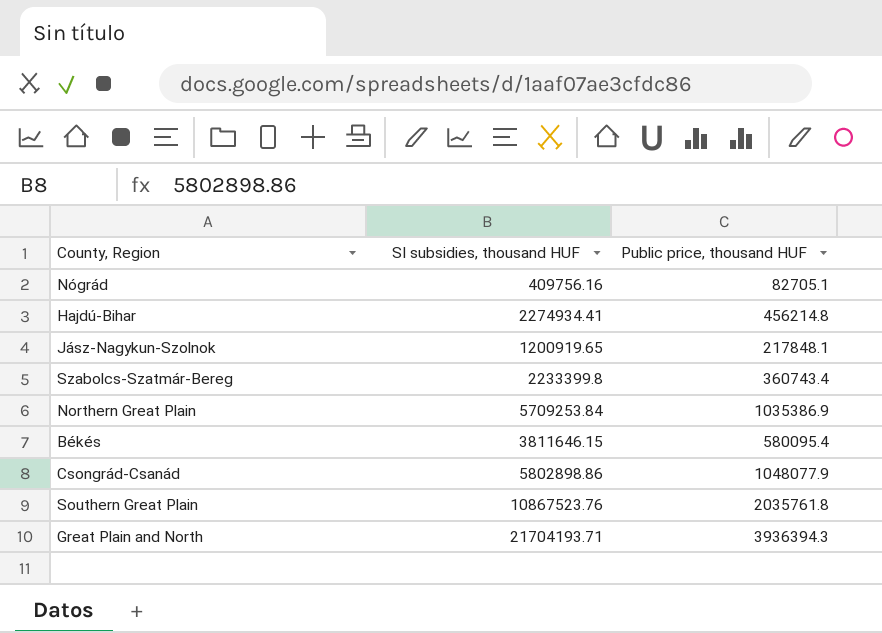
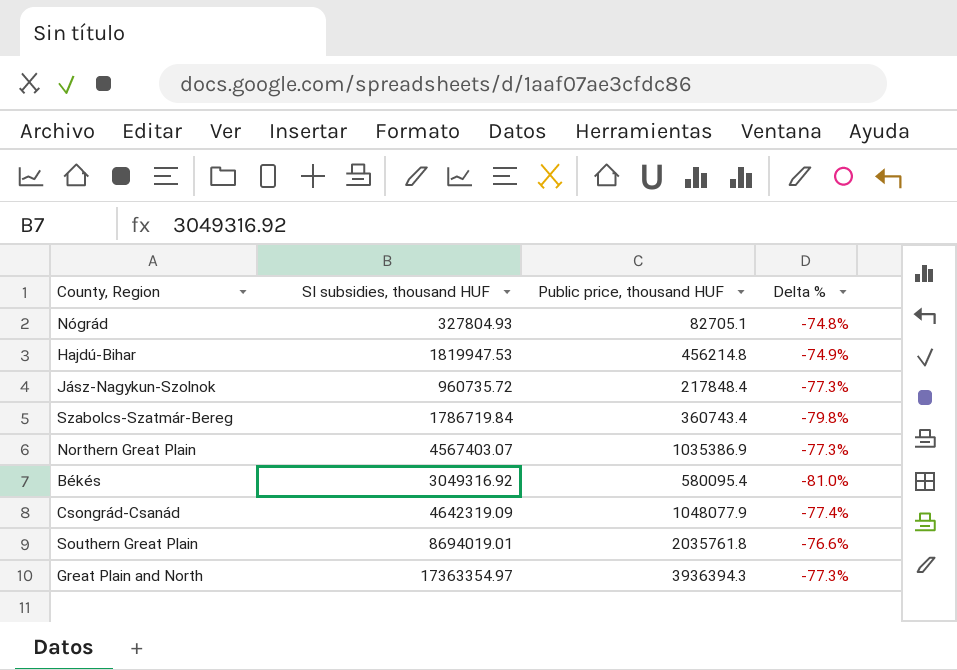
column Delta % | formula: none -> ([Public price, thousand HUF] - [SI subsidies, thousand HUF]) / [SI subsidies, thousand HUF]
Nógrád | SI subsidies, thousand HUF: 409756.16 -> 327804.93
Hajdú-Bihar | SI subsidies, thousand HUF: 2274934.41 -> 1819947.53
Jász-Nagykun-Szolnok | SI subsidies, thousand HUF: 1200919.65 -> 960735.72
Jász-Nagykun-Szolnok | Public price, thousand HUF: 217848.1 -> 217848.4
Szabolcs-Szatmár-Bereg | SI subsidies, thousand HUF: 2233399.8 -> 1786719.84
Northern Great Plain | SI subsidies, thousand HUF: 5709253.84 -> 4567403.07
Békés | SI subsidies, thousand HUF: 3811646.15 -> 3049316.92
Csongrád-Csanád | SI subsidies, thousand HUF: 5802898.86 -> 4642319.09
Southern Great Plain | SI subsidies, thousand HUF: 10867523.76 -> 8694019.01
Great Plain and North | SI subsidies, thousand HUF: 21704193.71 -> 17363354.97

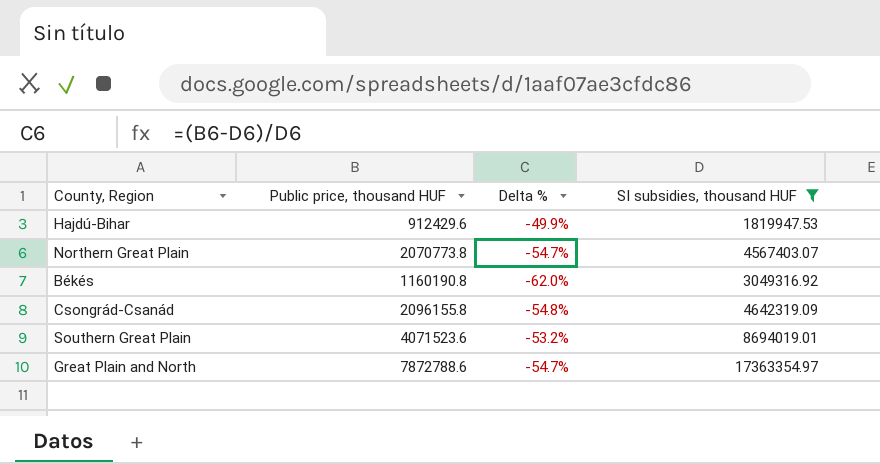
filter: none -> SI subsidies, thousand HUF >= 1819947.53
column SI subsidies, thousand HUF | position: 2 -> 4
Hajdú-Bihar | Public price, thousand HUF: 456214.8 -> 912429.6
Hajdú-Bihar | Delta %: -74.9% -> -49.9%
Northern Great Plain | Public price, thousand HUF: 1035386.9 -> 2070773.8
Northern Great Plain | Delta %: -77.3% -> -54.7%
Békés | Public price, thousand HUF: 580095.4 -> 1160190.8
Békés | Delta %: -81.0% -> -62.0%
Csongrád-Csanád | Public price, thousand HUF: 1048077.9 -> 2096155.8
Csongrád-Csanád | Delta %: -77.4% -> -54.8%
Southern Great Plain | Public price, thousand HUF: 2035761.8 -> 4071523.6
Southern Great Plain | Delta %: -76.6% -> -53.2%
Great Plain and North | Public price, thousand HUF: 3936394.3 -> 7872788.6
Great Plain and North | Delta %: -77.3% -> -54.7%

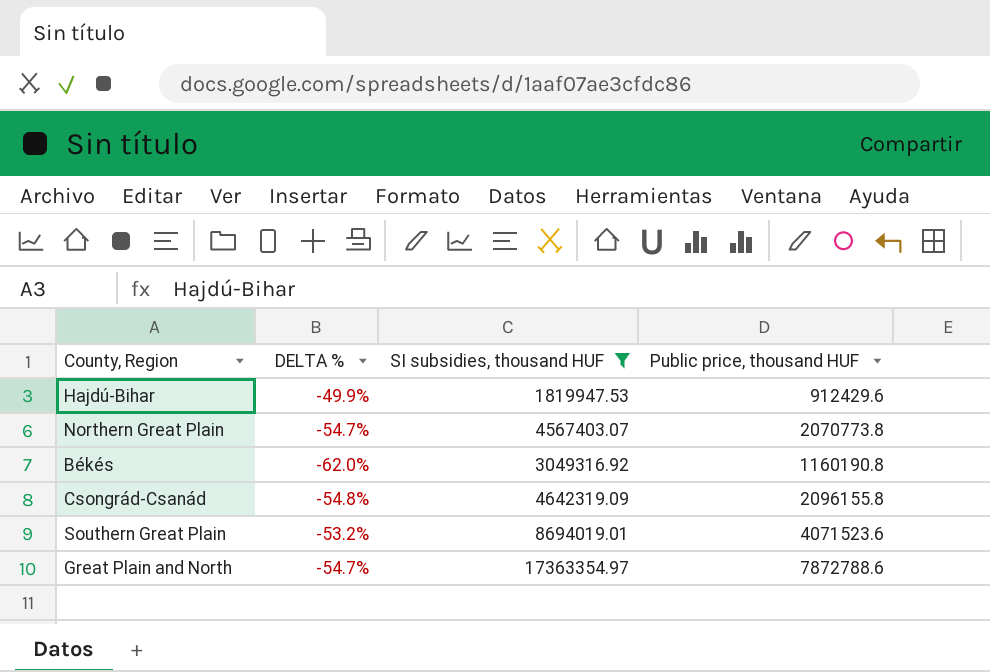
column name: Delta % -> DELTA %
column Public price, thousand HUF | position: 2 -> 4

